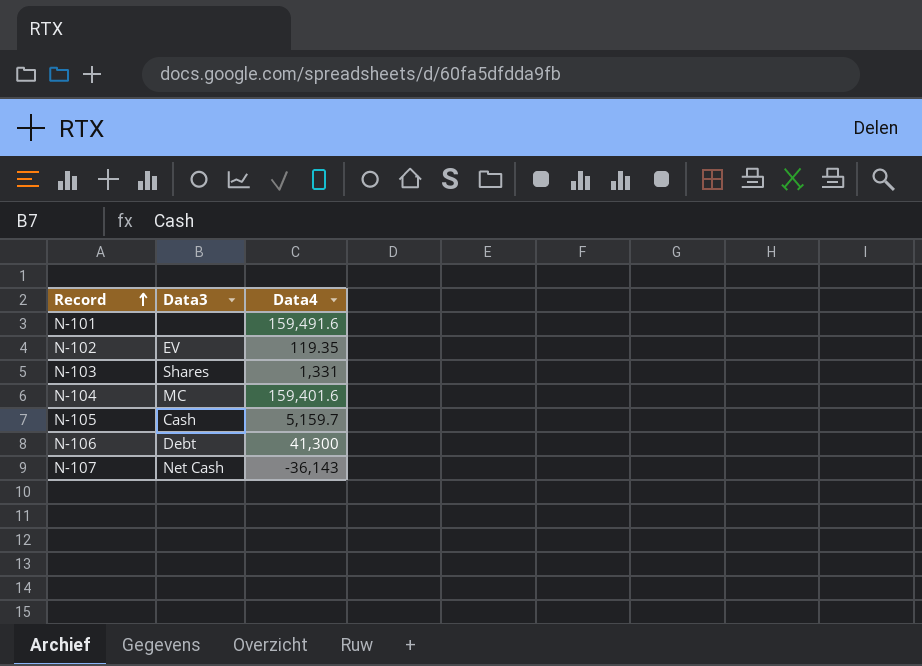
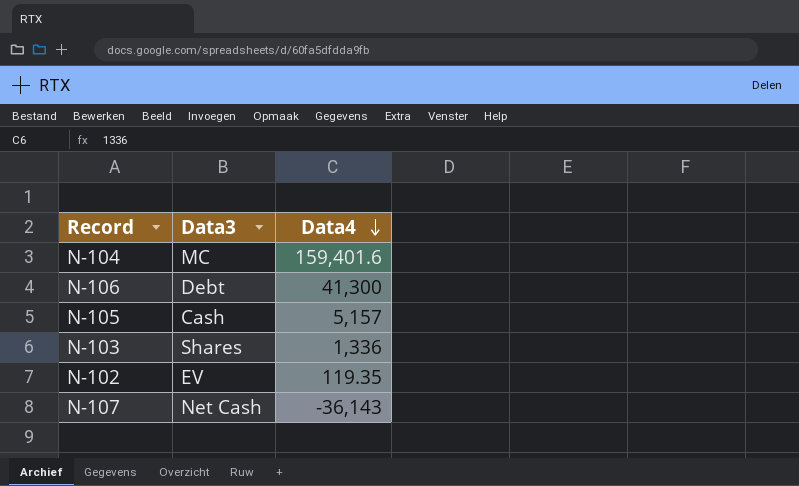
row order: Record ascending -> Data4 descending
row N-101: none | 159,491.6 -> none
N-105 | Data4: 5,159.7 -> 5,157
N-103 | Data4: 1,331 -> 1,336

